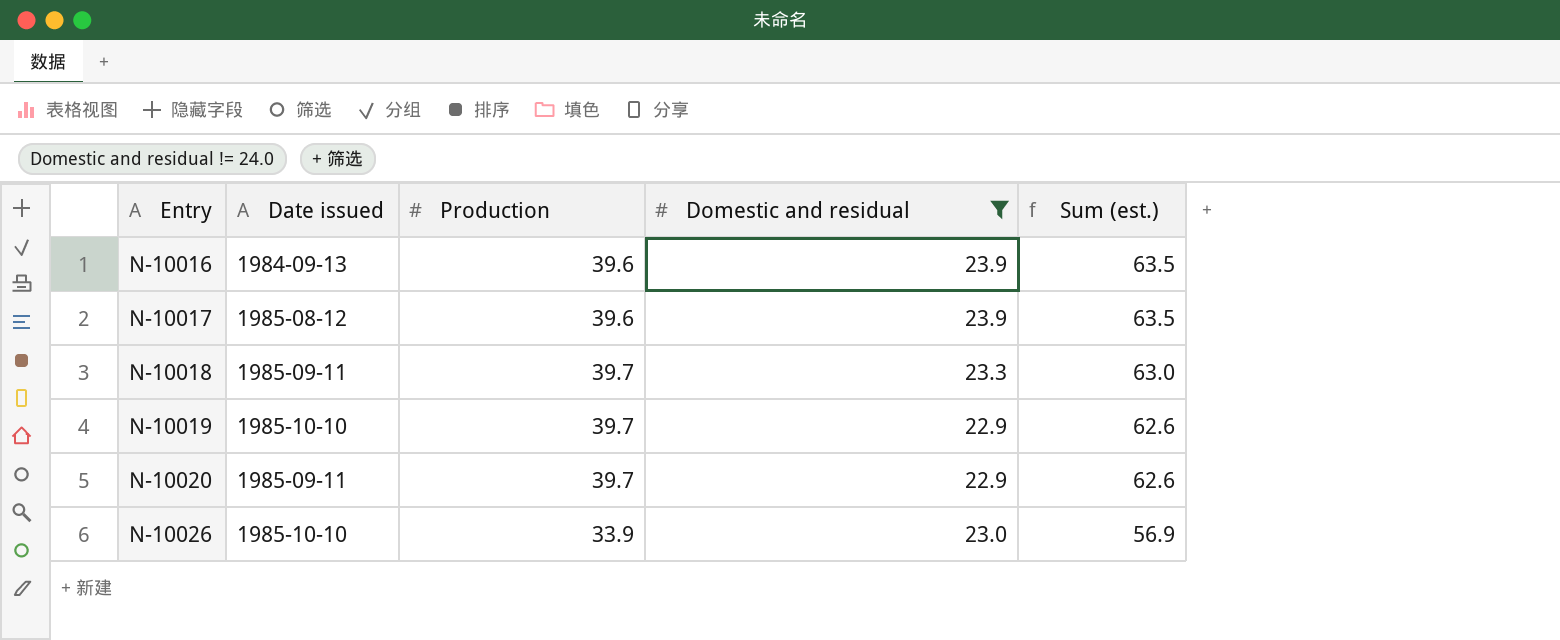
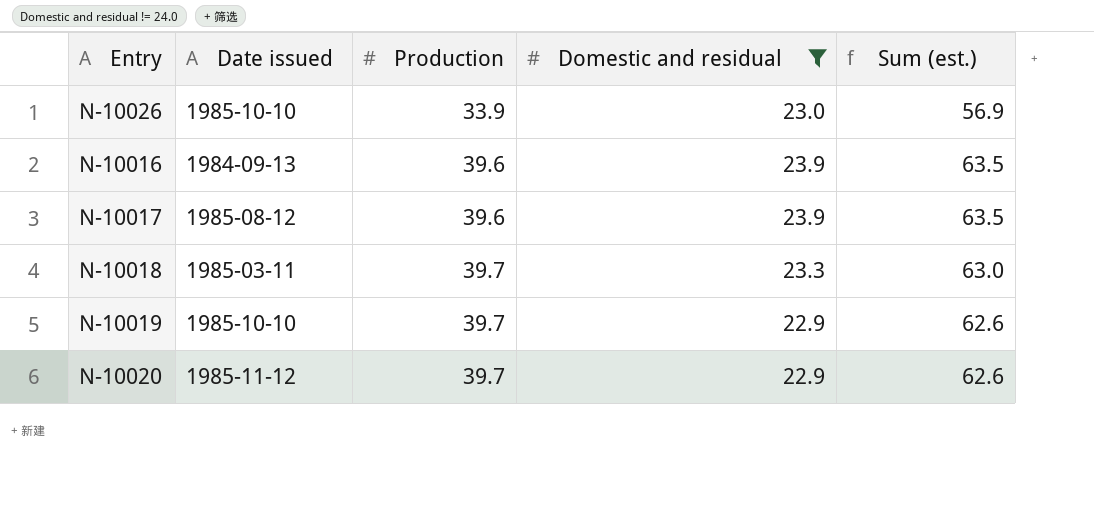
row order: Entry ascending -> Production ascending
N-10018 | Date issued: 1985-09-11 -> 1985-03-11
N-10020 | Date issued: 1985-09-11 -> 1985-11-12

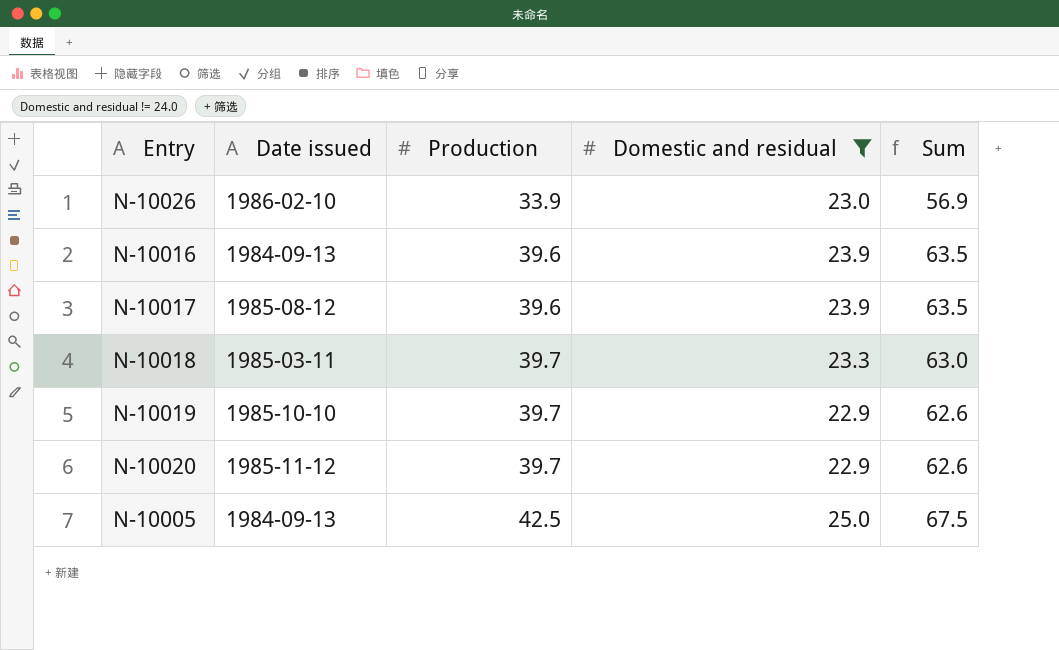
column name: Sum (est.) -> Sum
N-10026 | Date issued: 1985-10-10 -> 1986-02-10
row N-10005: none -> 1984-09-13 | 42.5 | 25.0 | 67.5

